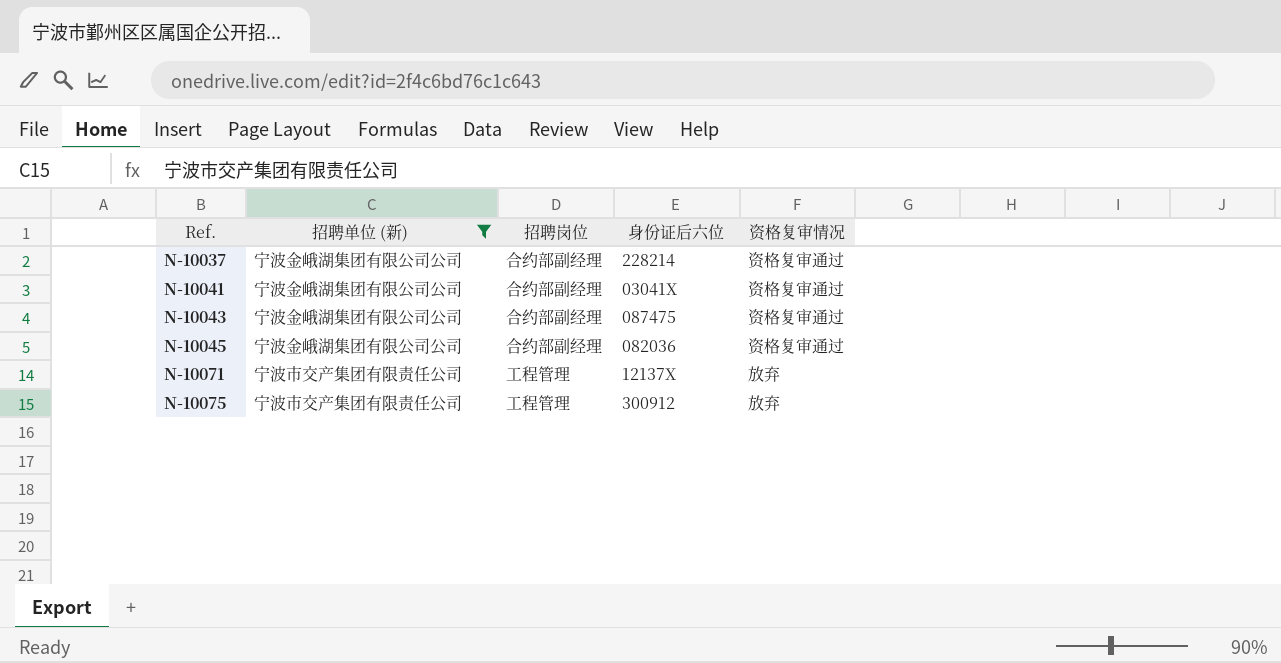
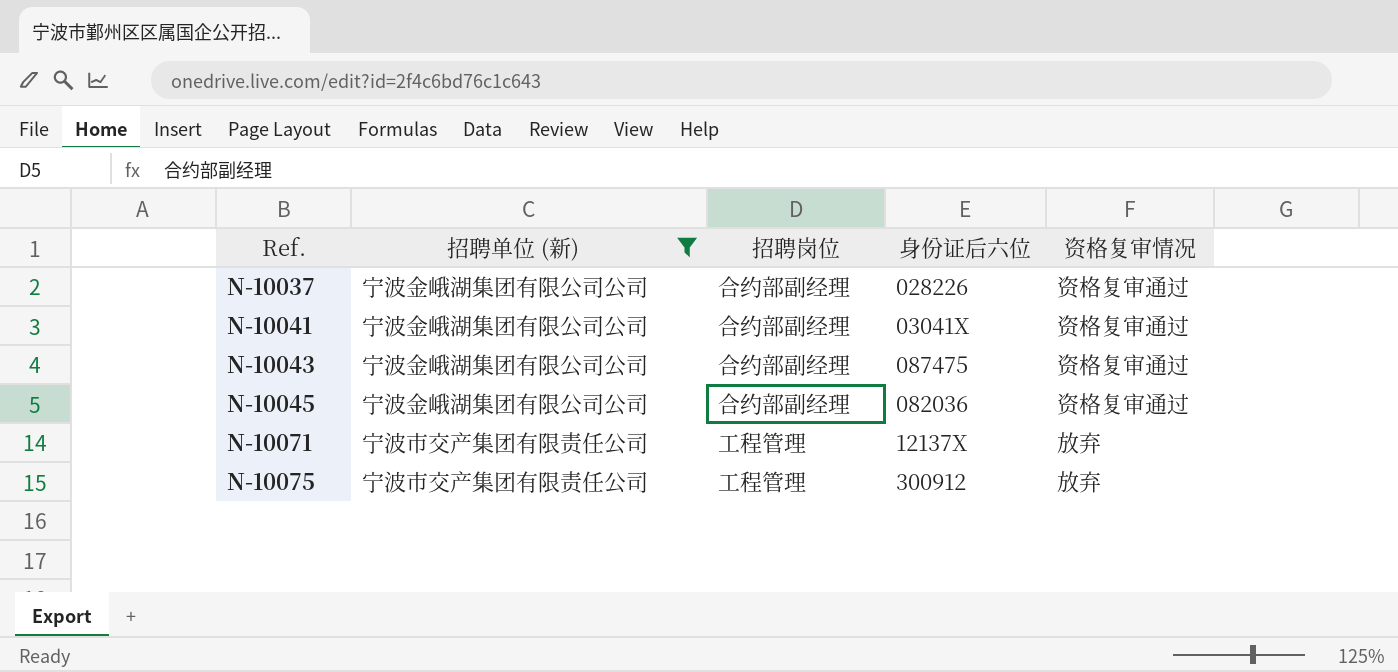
N-10037 | 身份证后六位: 228214 -> 028226

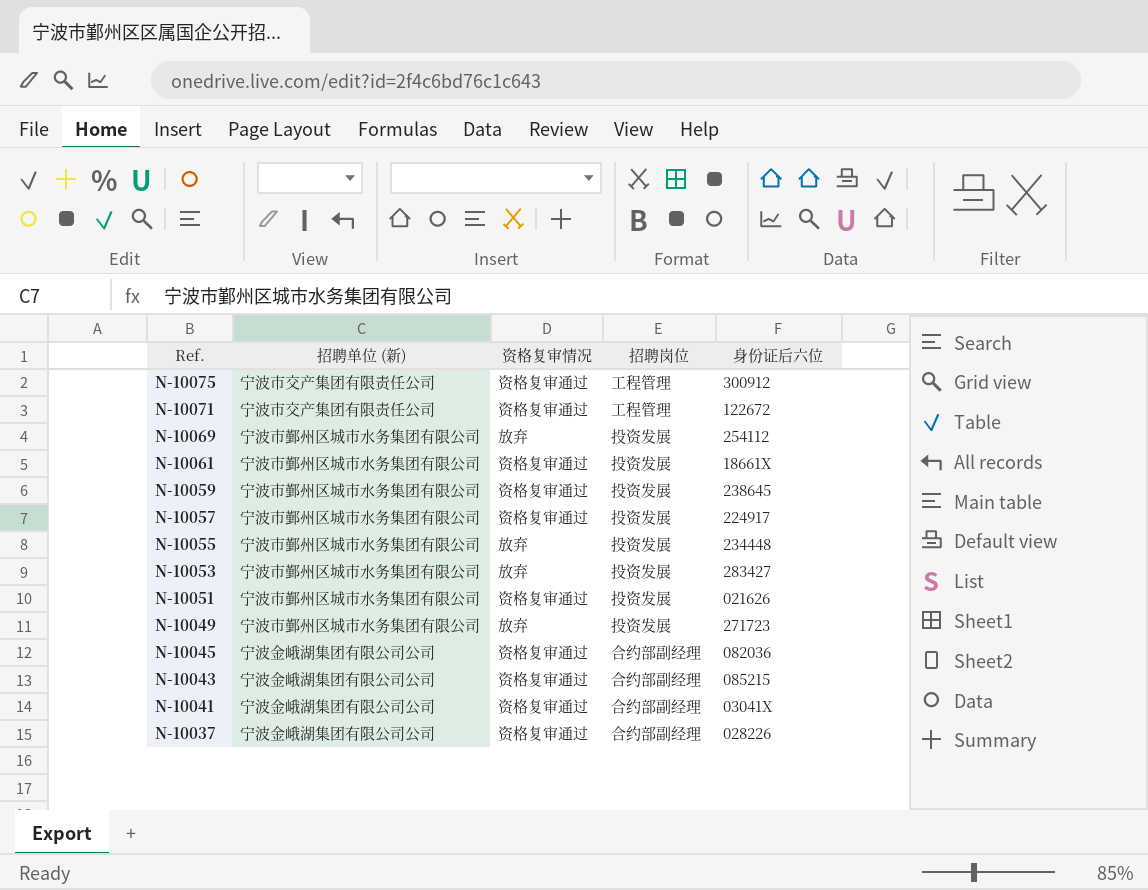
filter: 招聘单位 (新) != 宁波市鄞州区城市水务集团有限公司 -> none
row order: Ref. ascending -> Ref. descending
column 资格复审情况 | position: 5 -> 3
N-10075 | 资格复审情况: 放弃 -> 资格复审通过
N-10071 | 资格复审情况: 放弃 -> 资格复审通过
N-10071 | 身份证后六位: 12137X -> 122672
N-10043 | 身份证后六位: 087475 -> 085215

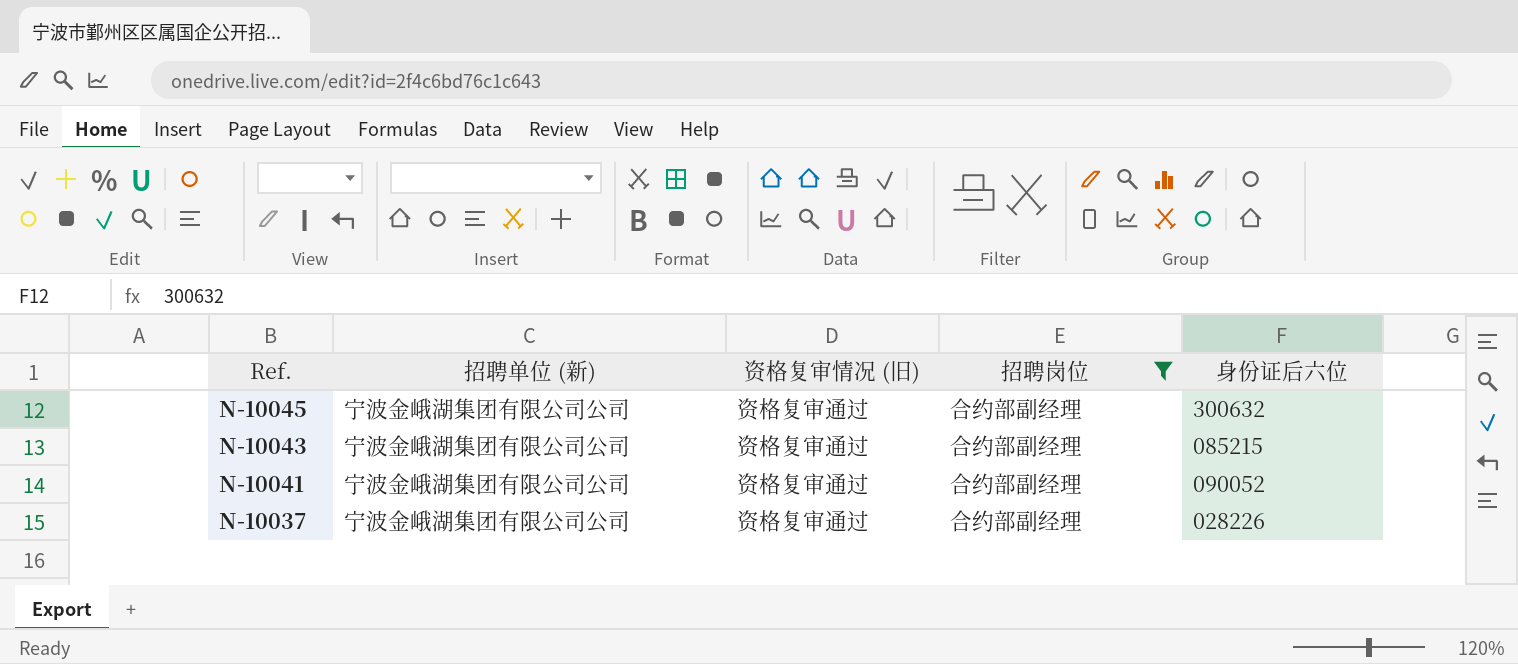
filter: none -> 招聘岗位 = 合约部副经理
column name: 资格复审情况 -> 资格复审情况 (旧)
N-10045 | 身份证后六位: 082036 -> 300632
N-10041 | 身份证后六位: 03041X -> 090052

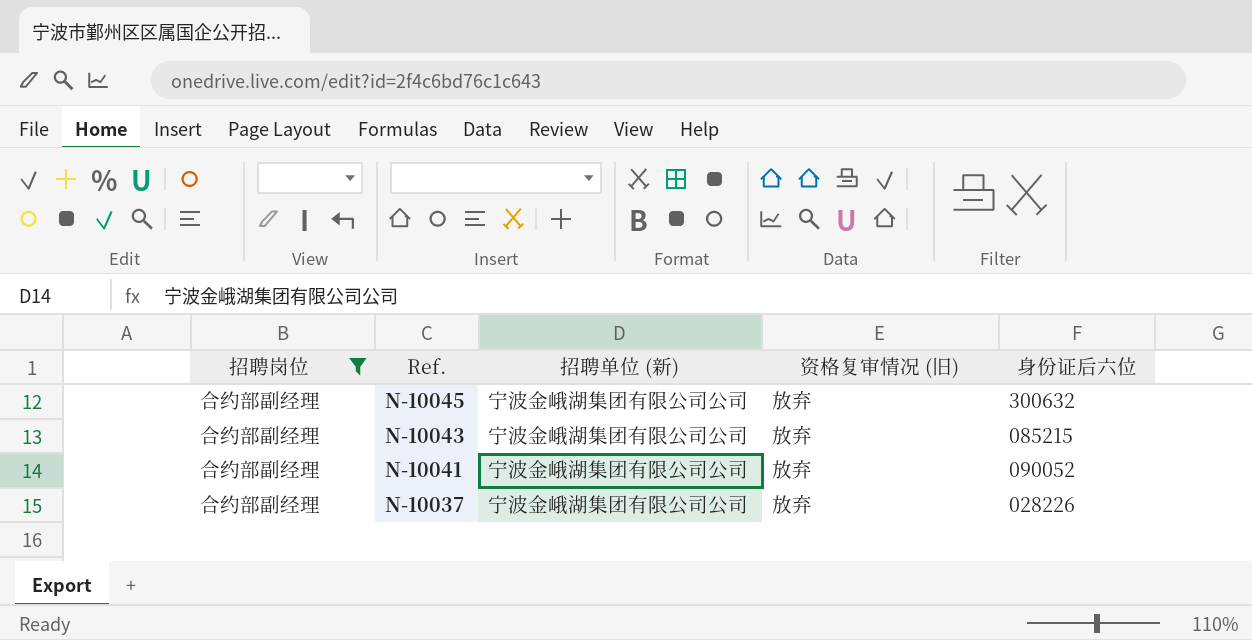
column 招聘岗位 | position: 4 -> 1
N-10045 | 资格复审情况 (旧): 资格复审通过 -> 放弃
N-10043 | 资格复审情况 (旧): 资格复审通过 -> 放弃
N-10041 | 资格复审情况 (旧): 资格复审通过 -> 放弃
N-10037 | 资格复审情况 (旧): 资格复审通过 -> 放弃

